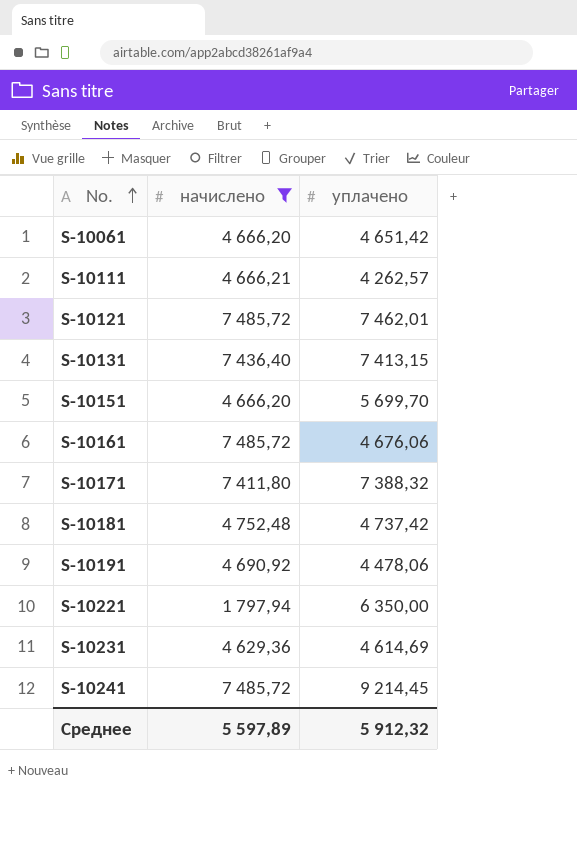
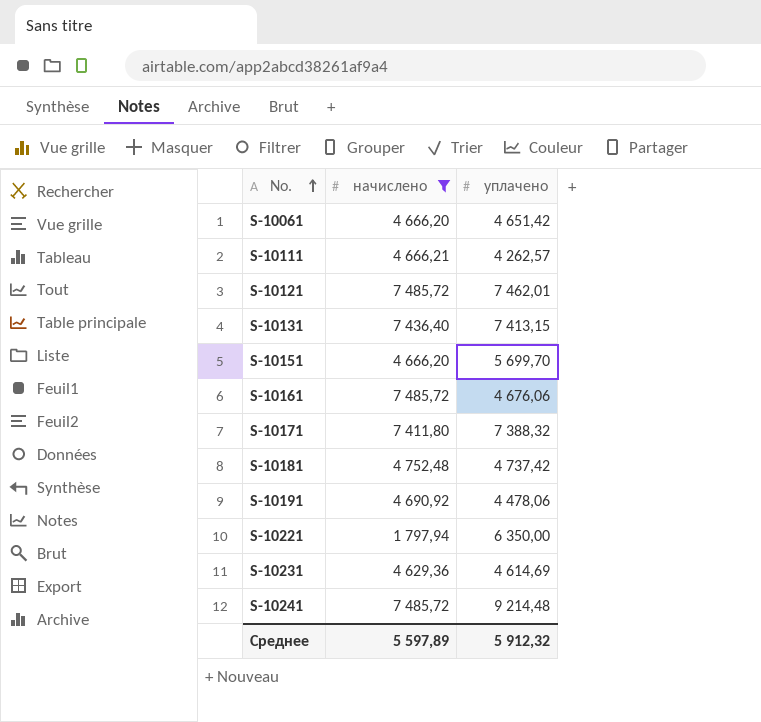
S-10241 | уплачено: 9 214,45 -> 9 214,48

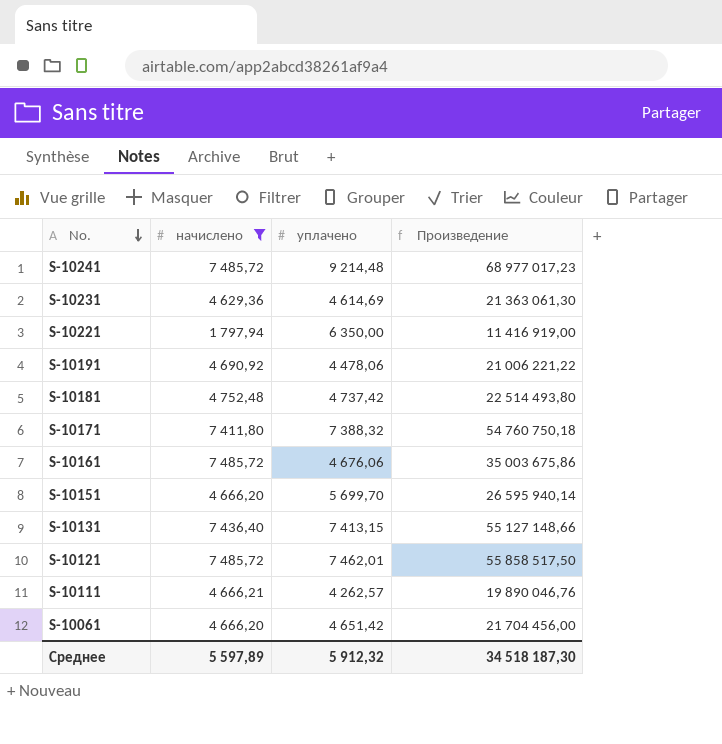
row order: No. ascending -> No. descending
column Произведение | formula: none -> [начислено] * [уплачено]

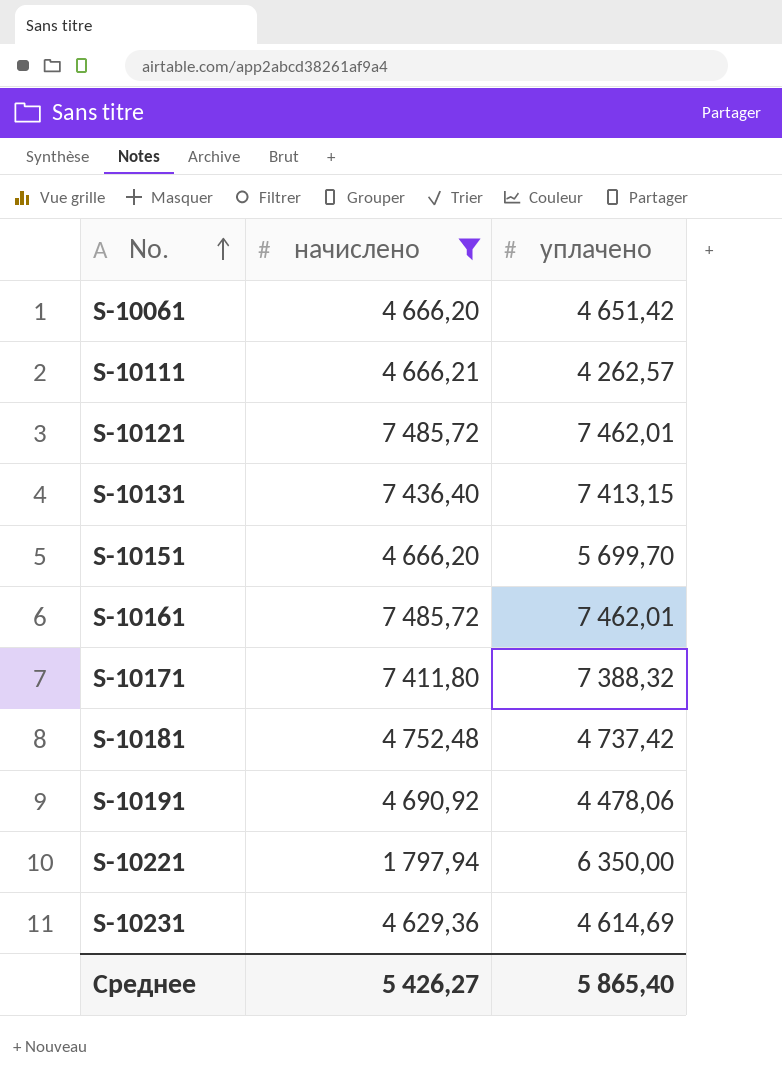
row order: No. descending -> No. ascending
column Произведение | formula: [начислено] * [уплачено] -> none
row S-10241: 7 485,72 | 9 214,48 | 68 977 017,23 -> none
S-10161 | уплачено: 4 676,06 -> 7 462,01
Среднее | начислено: 5 597,89 -> 5 426,27
Среднее | уплачено: 5 912,32 -> 5 865,40

